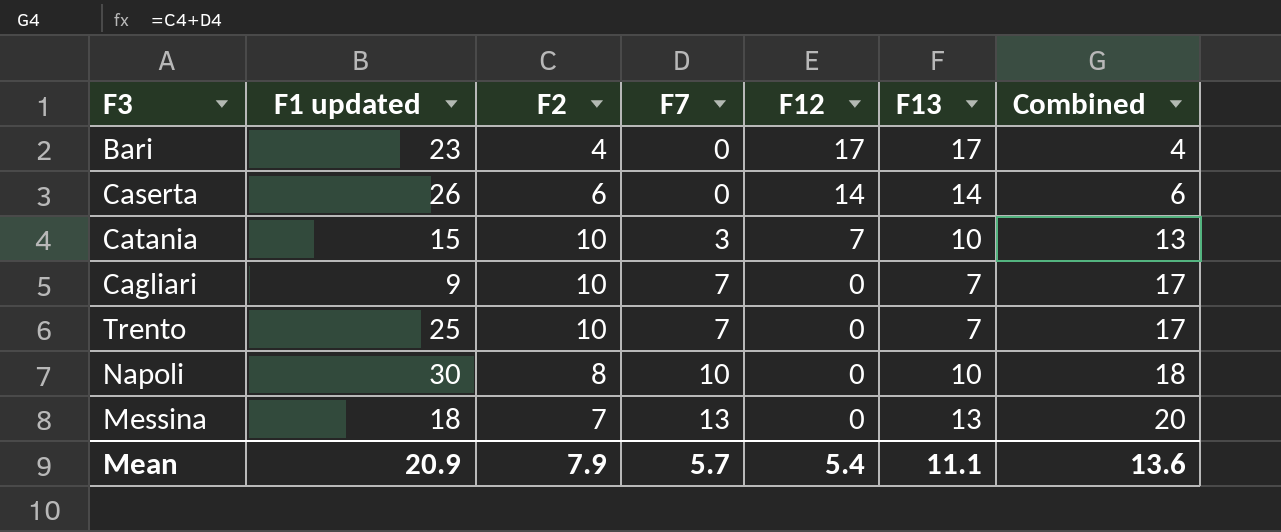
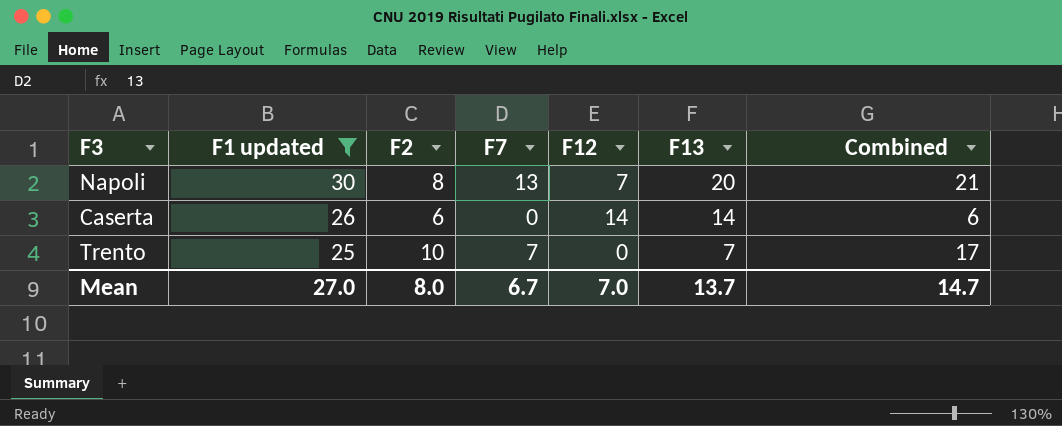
filter: none -> F1 updated >= 25
row order: F7 ascending -> F1 updated descending
Napoli | F7: 10 -> 13
Napoli | F12: 0 -> 7
Napoli | F13: 10 -> 20
Napoli | Combined: 18 -> 21
Mean | F1 updated: 20.9 -> 27.0
Mean | F2: 7.9 -> 8.0
Mean | F7: 5.7 -> 6.7
Mean | F12: 5.4 -> 7.0
Mean | F13: 11.1 -> 13.7
Mean | Combined: 13.6 -> 14.7

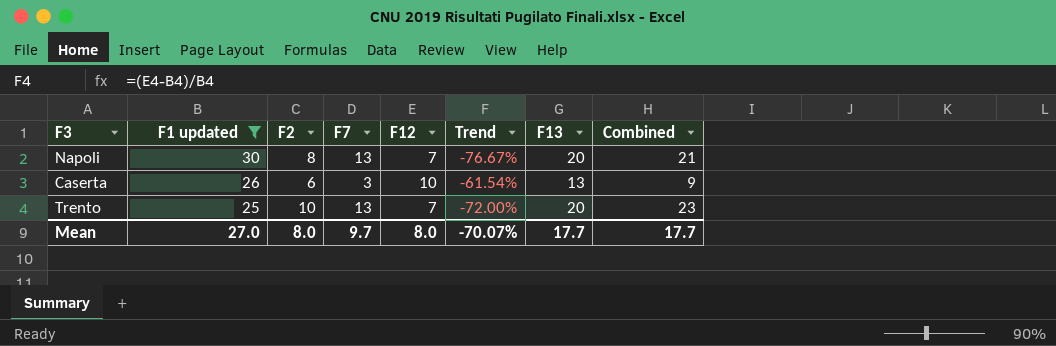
column Trend | formula: none -> ([F12] - [F1 updated]) / [F1 updated]
Caserta | F7: 0 -> 3
Caserta | F12: 14 -> 10
Caserta | F13: 14 -> 13
Caserta | Combined: 6 -> 9
Trento | F7: 7 -> 13
Trento | F12: 0 -> 7
Trento | F13: 7 -> 20
Trento | Combined: 17 -> 23
Mean | F7: 6.7 -> 9.7
Mean | F12: 7.0 -> 8.0
Mean | F13: 13.7 -> 17.7
Mean | Combined: 14.7 -> 17.7

